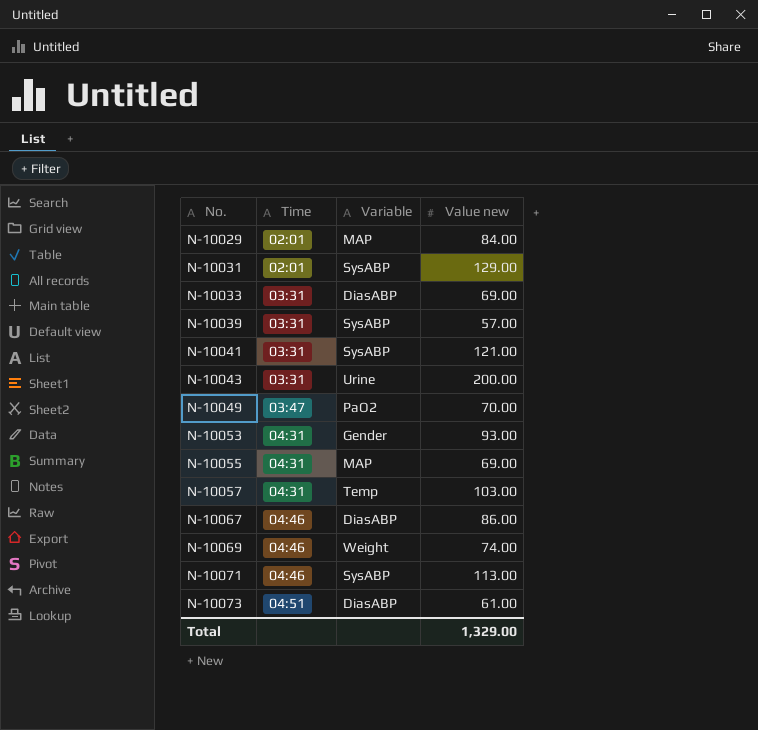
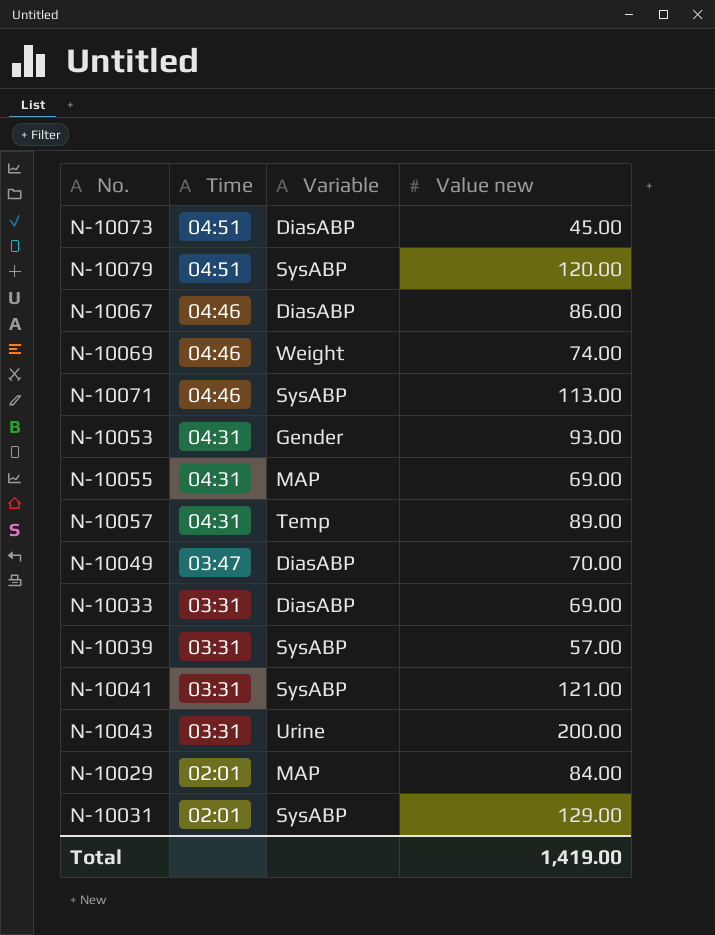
row order: No. ascending -> Time descending
N-10073 | Value new: 61.00 -> 45.00
row N-10079: none -> 04:51 | SysABP | 120.00
N-10057 | Value new: 103.00 -> 89.00
N-10049 | Variable: PaO2 -> DiasABP
Total | Value new: 1,329.00 -> 1,419.00

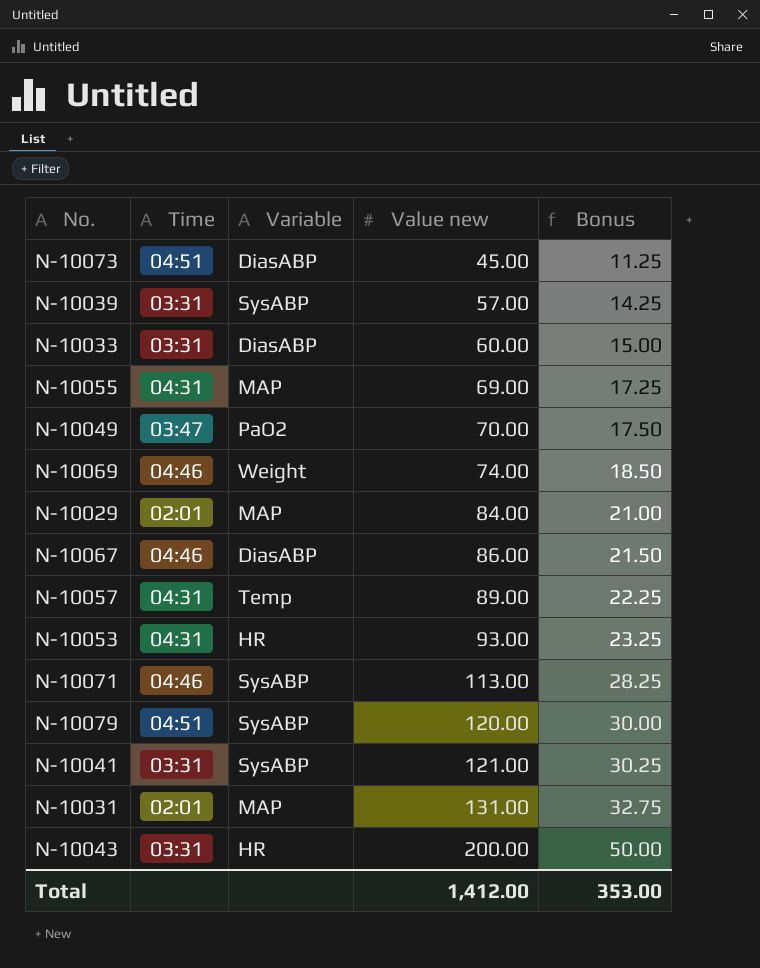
row order: Time descending -> Value new ascending
column Bonus | formula: none -> [Value new] * 0.25
N-10033 | Value new: 69.00 -> 60.00
N-10049 | Variable: DiasABP -> PaO2
N-10053 | Variable: Gender -> HR
N-10031 | Variable: SysABP -> MAP
N-10031 | Value new: 129.00 -> 131.00
N-10043 | Variable: Urine -> HR
Total | Value new: 1,419.00 -> 1,412.00

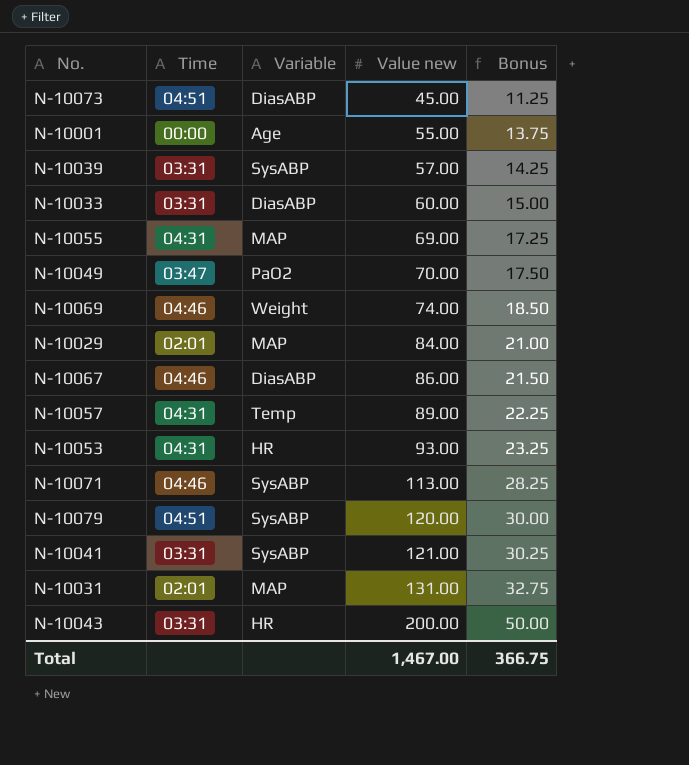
row N-10001: none -> 00:00 | Age | 55.00 | 13.75
Total | Value new: 1,412.00 -> 1,467.00
Total | Bonus: 353.00 -> 366.75

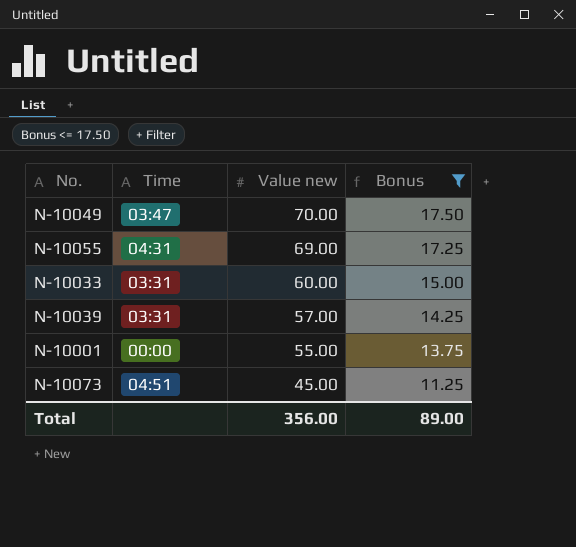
filter: none -> Bonus <= 17.50
row order: Value new ascending -> Value new descending
column Variable | position: 3 -> none
Total | Value new: 1,467.00 -> 356.00
Total | Bonus: 366.75 -> 89.00

